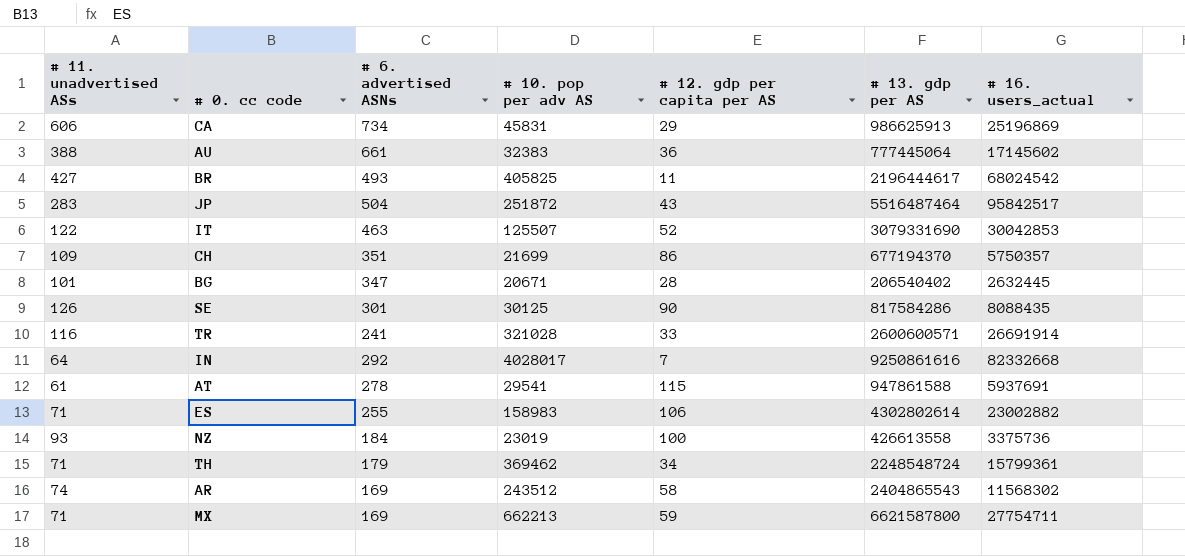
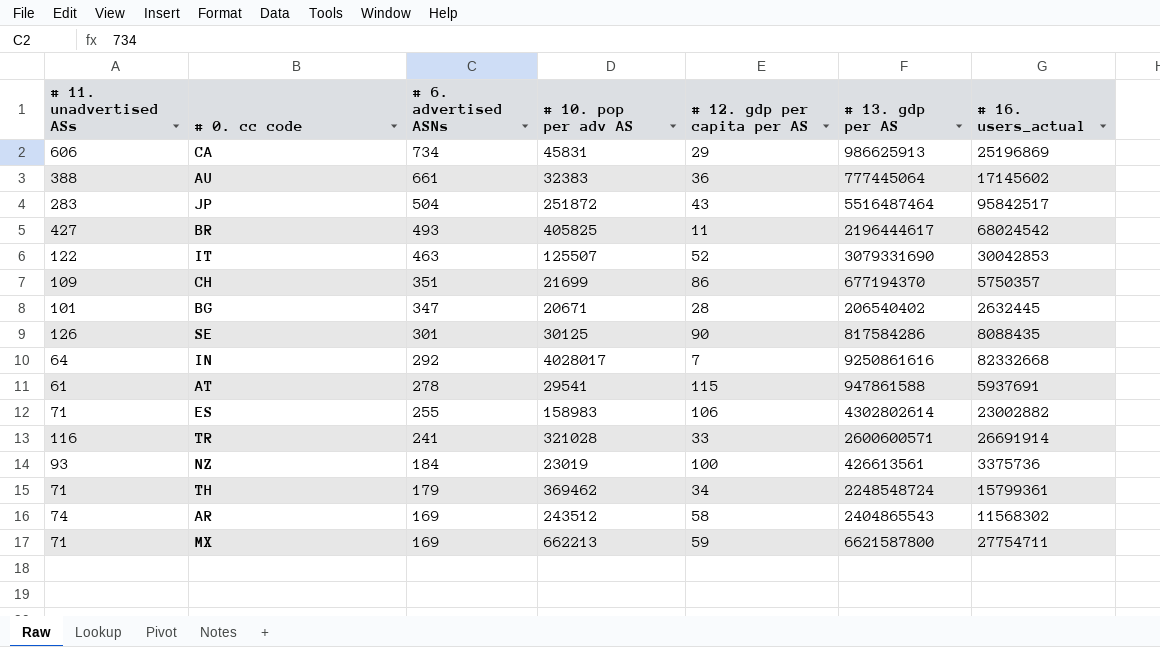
row order: none -> # 6. advertised ASNs descending
NZ | # 13. gdp per AS: 426613558 -> 426613561

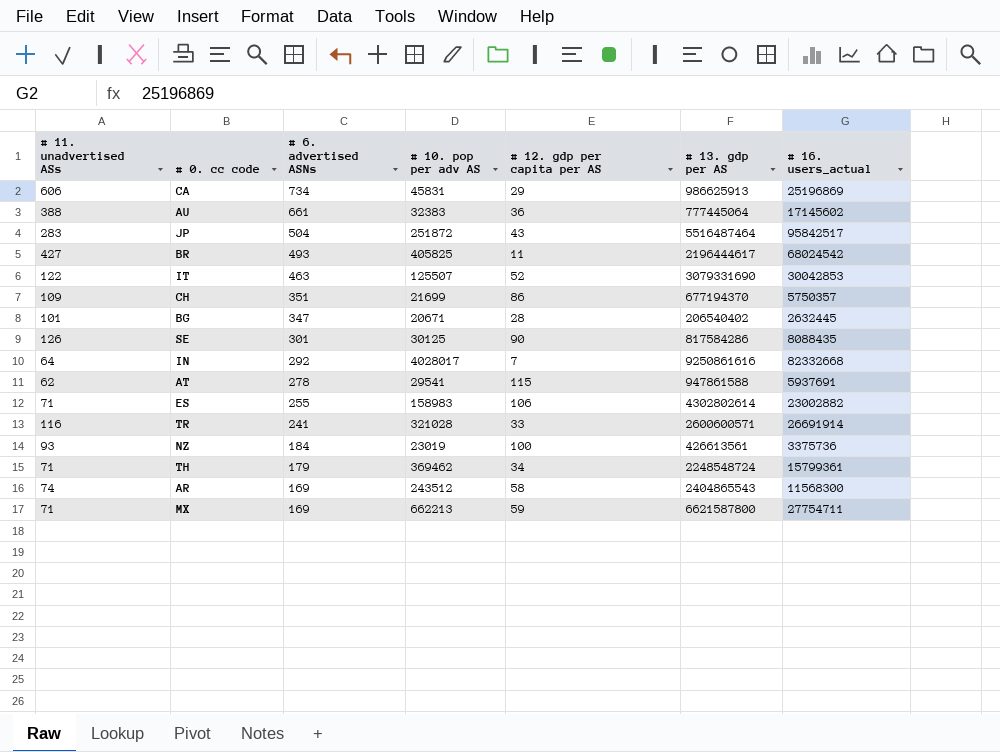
AT | # 11. unadvertised ASs: 61 -> 62
AR | # 16. users_actual: 11568302 -> 11568300

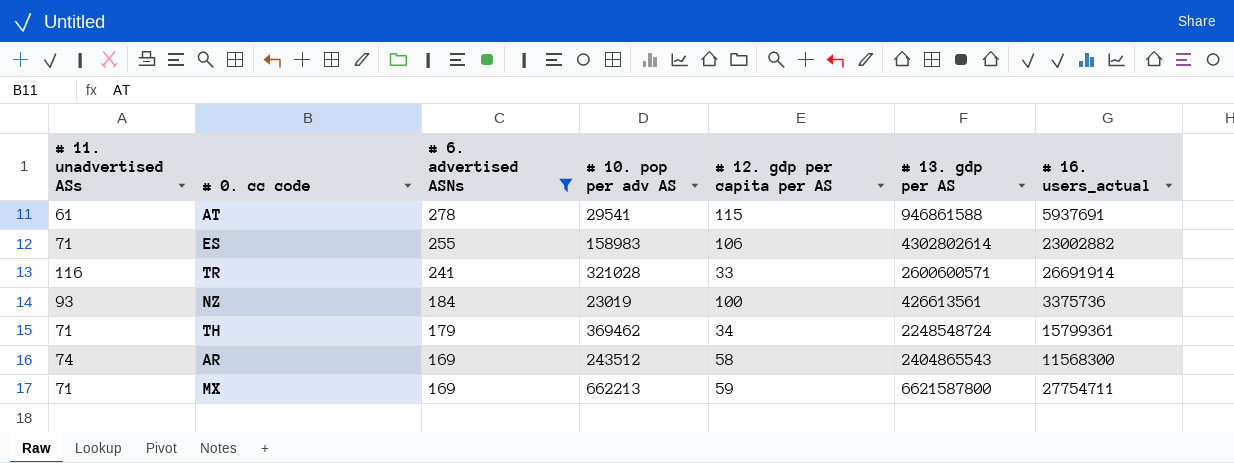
filter: none -> # 6. advertised ASNs <= 278
AT | # 11. unadvertised ASs: 62 -> 61
AT | # 13. gdp per AS: 947861588 -> 946861588

